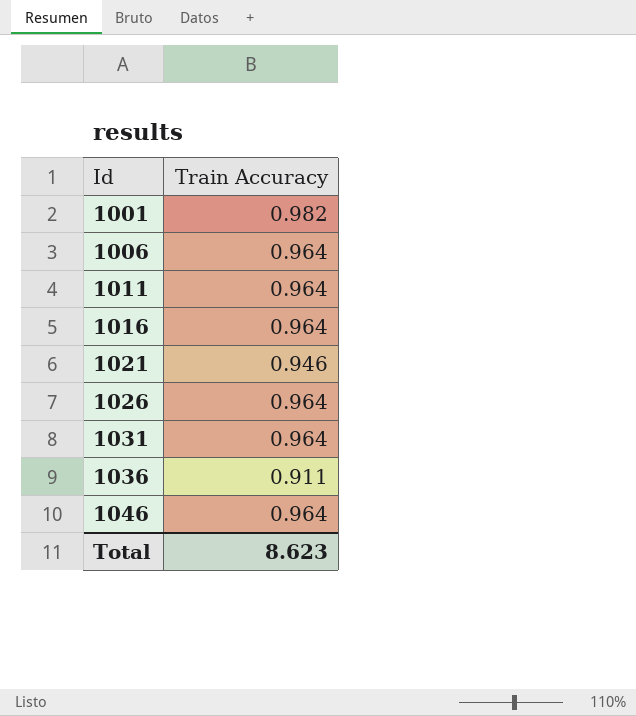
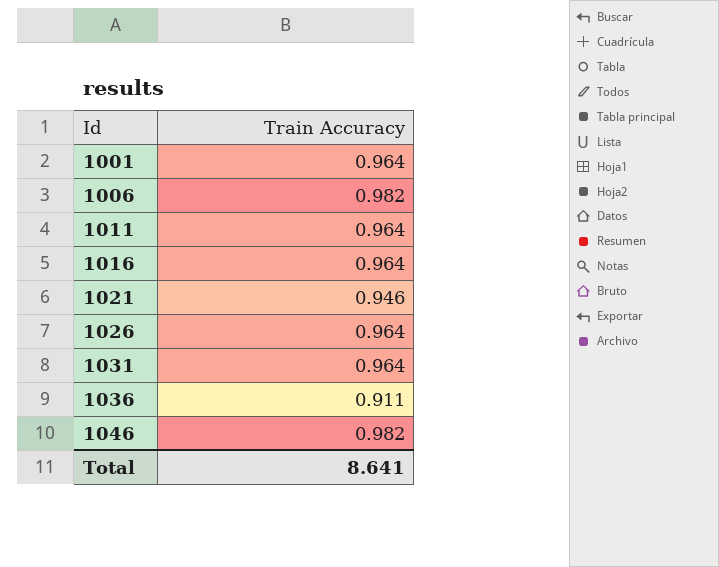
1001 | Train Accuracy: 0.982 -> 0.964
1006 | Train Accuracy: 0.964 -> 0.982
1046 | Train Accuracy: 0.964 -> 0.982
Total | Train Accuracy: 8.623 -> 8.641

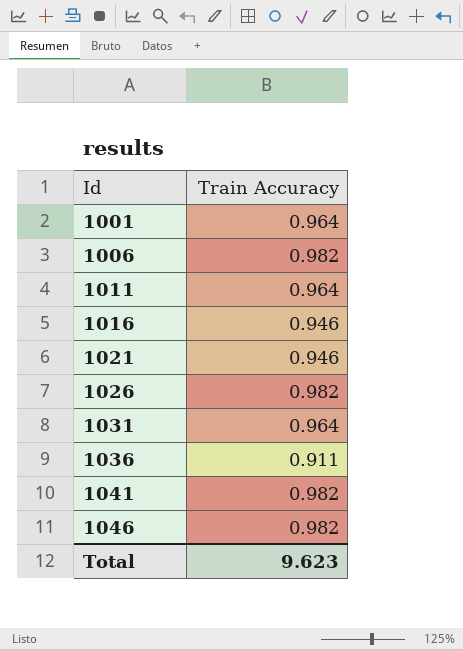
1016 | Train Accuracy: 0.964 -> 0.946
1026 | Train Accuracy: 0.964 -> 0.982
row 1041: none -> 0.982
Total | Train Accuracy: 8.641 -> 9.623

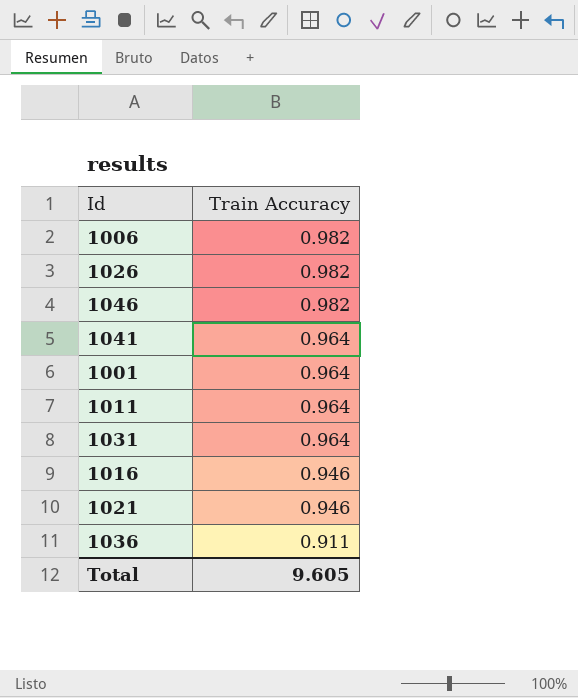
row order: Id ascending -> Train Accuracy descending
1041 | Train Accuracy: 0.982 -> 0.964
Total | Train Accuracy: 9.623 -> 9.605

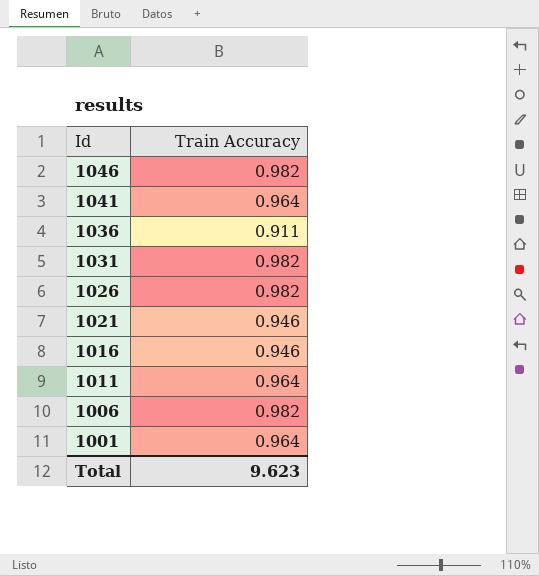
row order: Train Accuracy descending -> Id descending
1031 | Train Accuracy: 0.964 -> 0.982
Total | Train Accuracy: 9.605 -> 9.623

